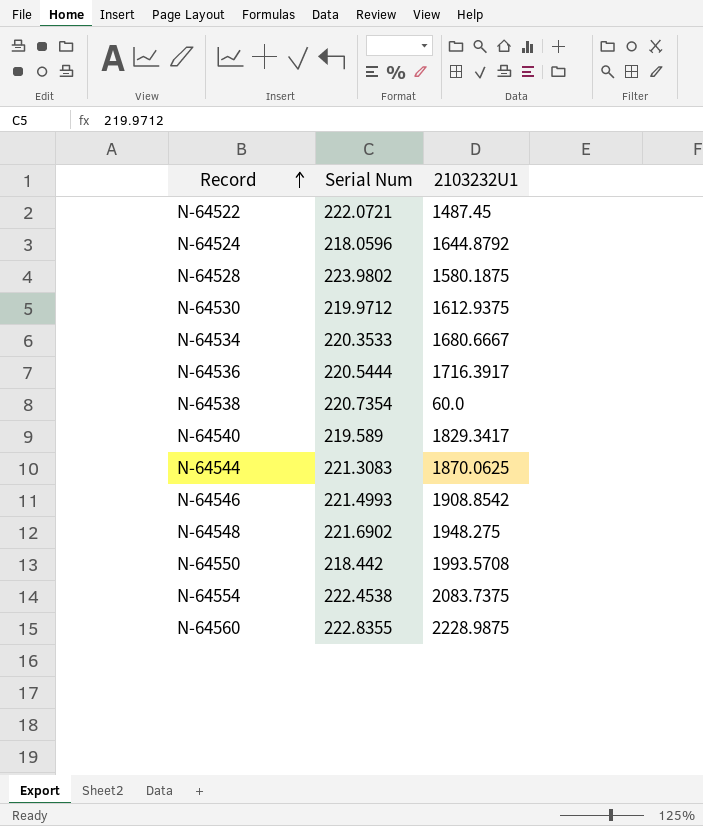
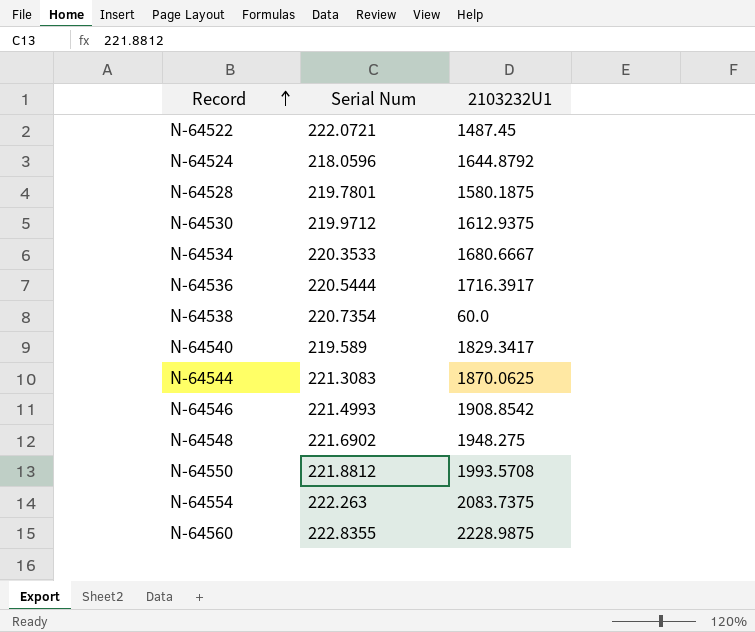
N-64528 | Serial Num: 223.9802 -> 219.7801
N-64550 | Serial Num: 218.442 -> 221.8812
N-64554 | Serial Num: 222.4538 -> 222.263

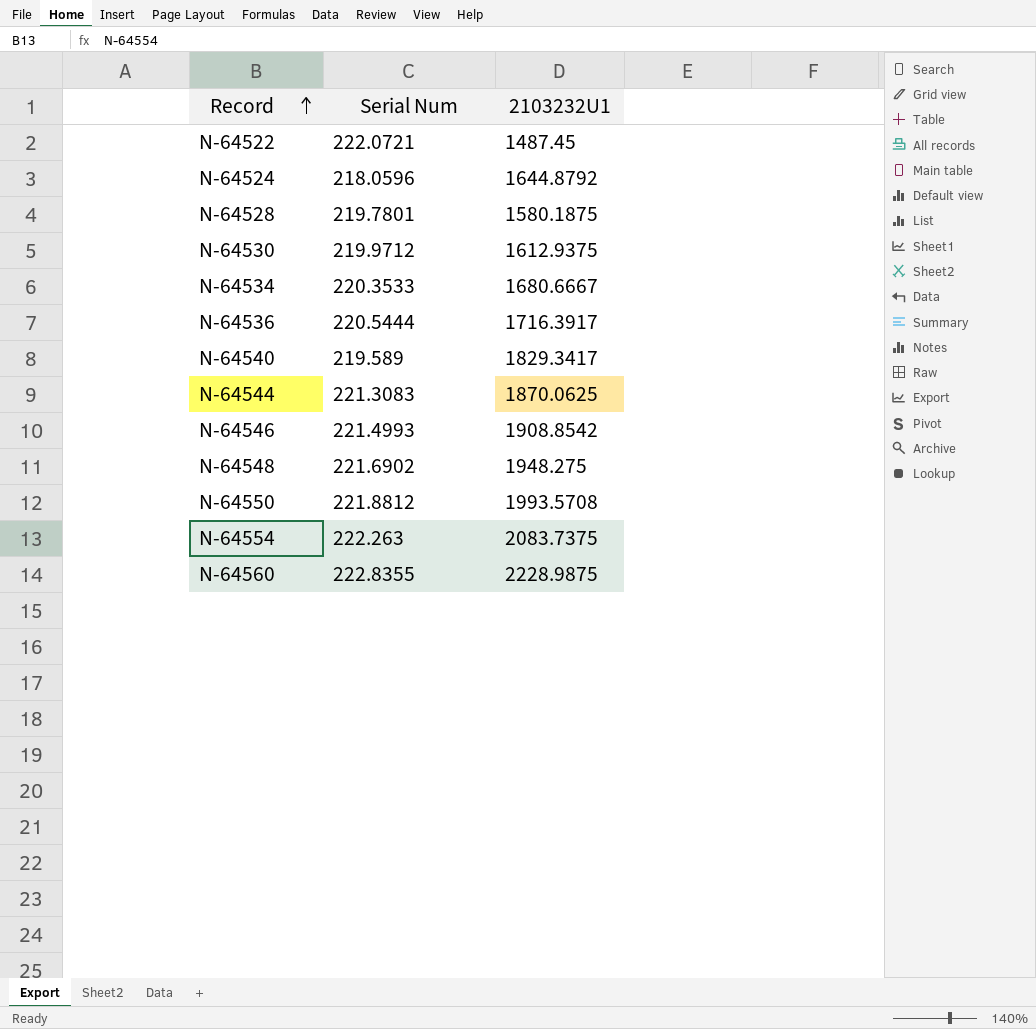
row N-64538: 220.7354 | 60.0 -> none

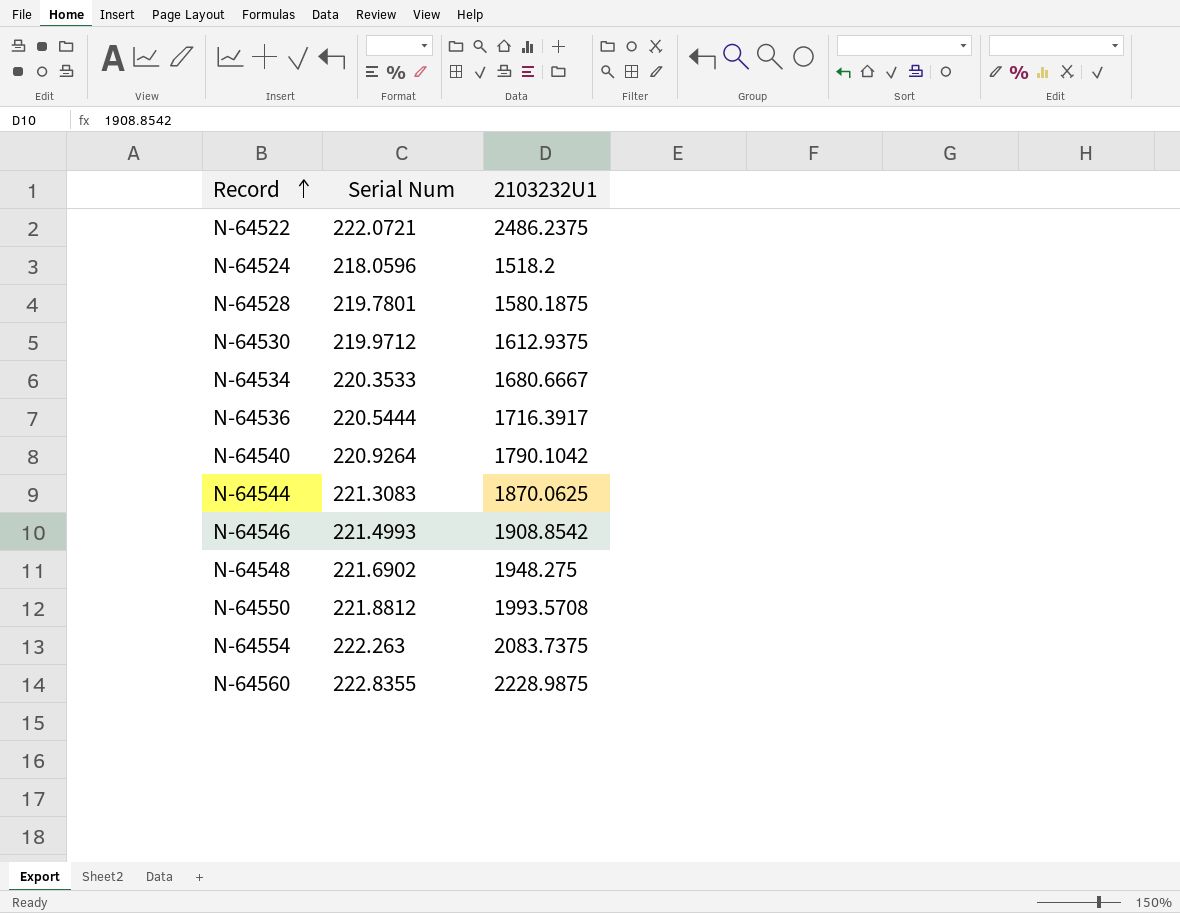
N-64522 | 2103232U1: 1487.45 -> 2486.2375
N-64524 | 2103232U1: 1644.8792 -> 1518.2
N-64540 | Serial Num: 219.589 -> 220.9264
N-64540 | 2103232U1: 1829.3417 -> 1790.1042

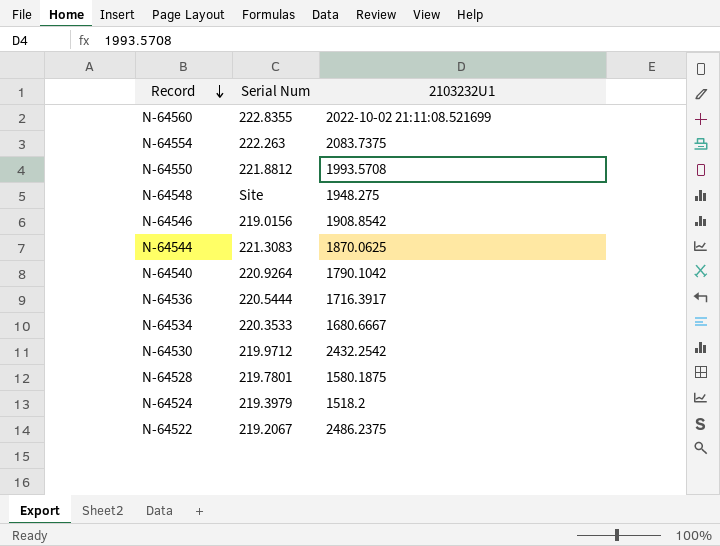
row order: Record ascending -> Record descending
N-64560 | 2103232U1: 2228.9875 -> 2022-10-02 21:11:08.521699
N-64548 | Serial Num: 221.6902 -> Site
N-64546 | Serial Num: 221.4993 -> 219.0156
N-64530 | 2103232U1: 1612.9375 -> 2432.2542
N-64524 | Serial Num: 218.0596 -> 219.3979
N-64522 | Serial Num: 222.0721 -> 219.2067

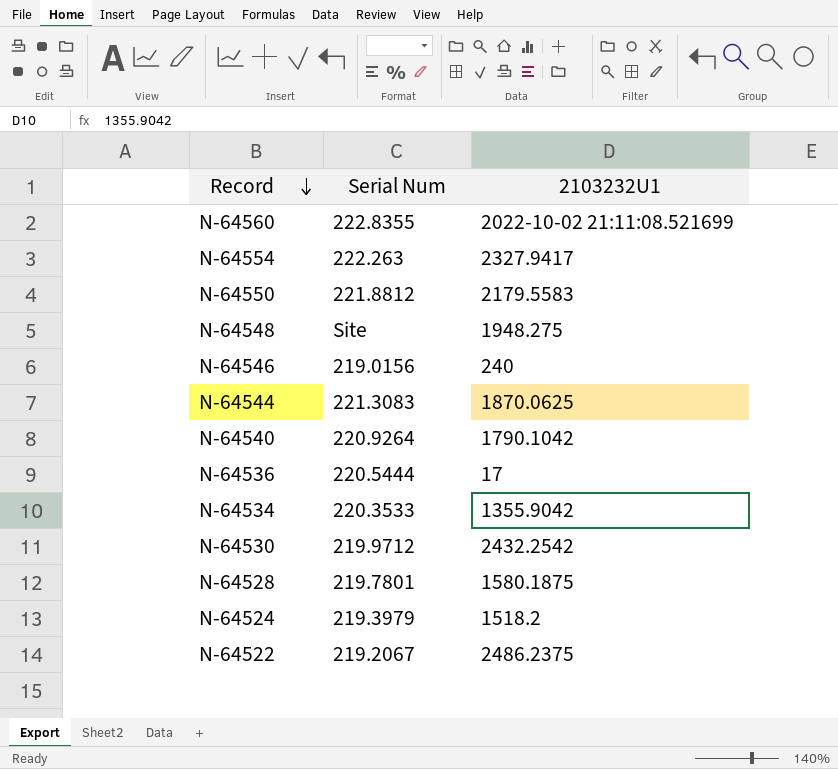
N-64554 | 2103232U1: 2083.7375 -> 2327.9417
N-64550 | 2103232U1: 1993.5708 -> 2179.5583
N-64546 | 2103232U1: 1908.8542 -> 240
N-64536 | 2103232U1: 1716.3917 -> 17
N-64534 | 2103232U1: 1680.6667 -> 1355.9042

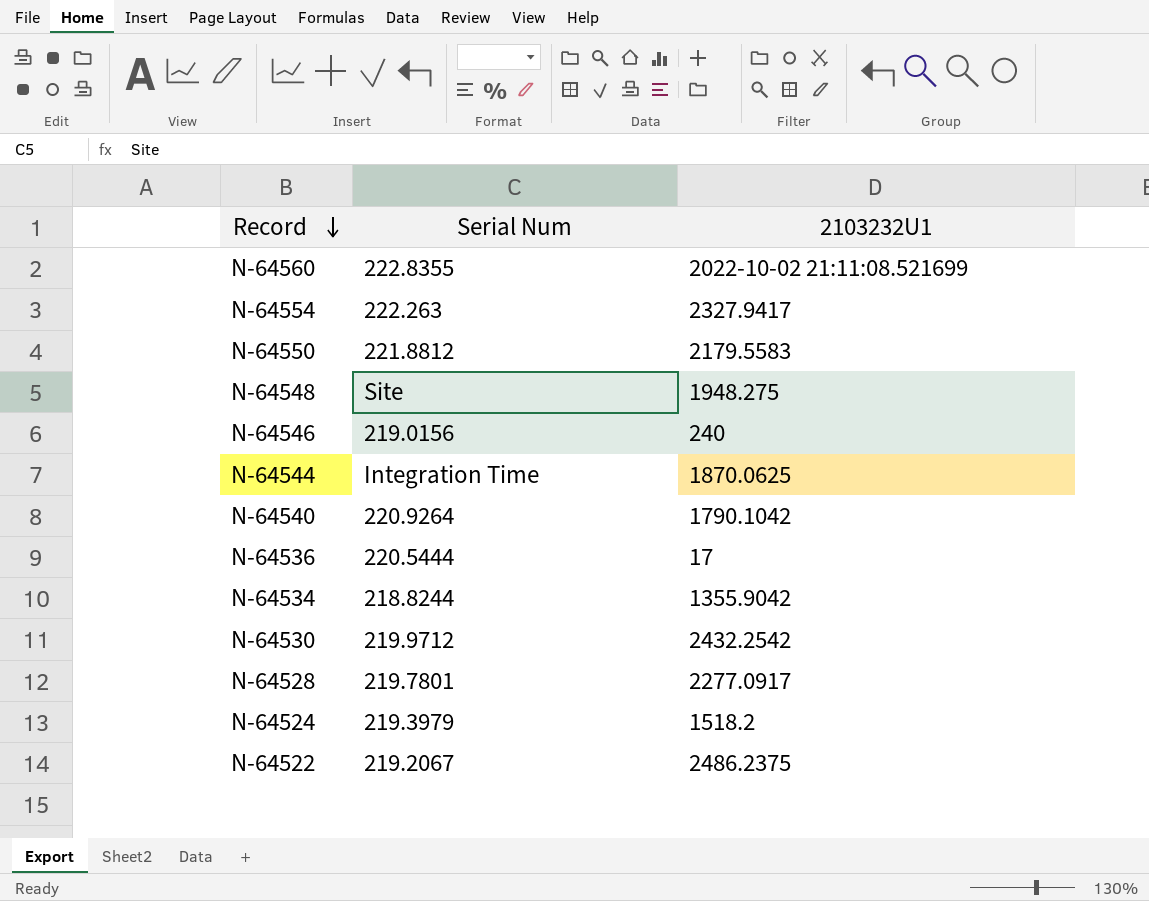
N-64544 | Serial Num: 221.3083 -> Integration Time
N-64534 | Serial Num: 220.3533 -> 218.8244
N-64528 | 2103232U1: 1580.1875 -> 2277.0917

